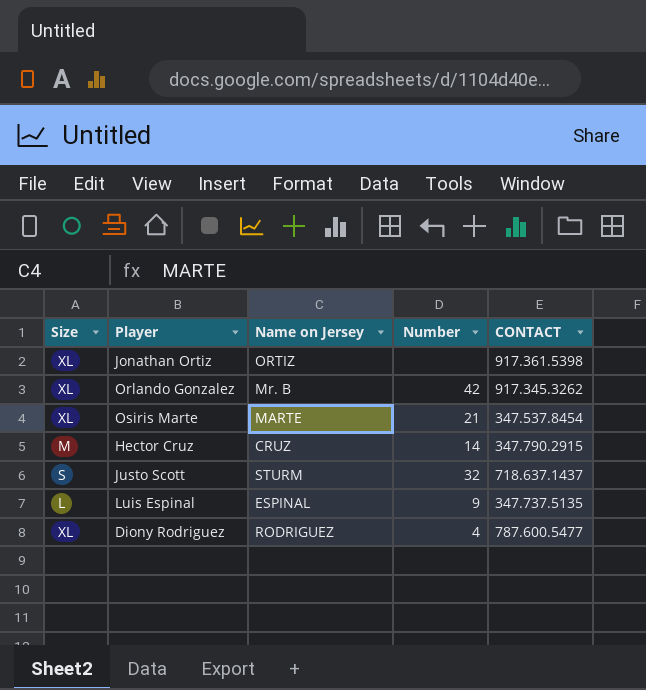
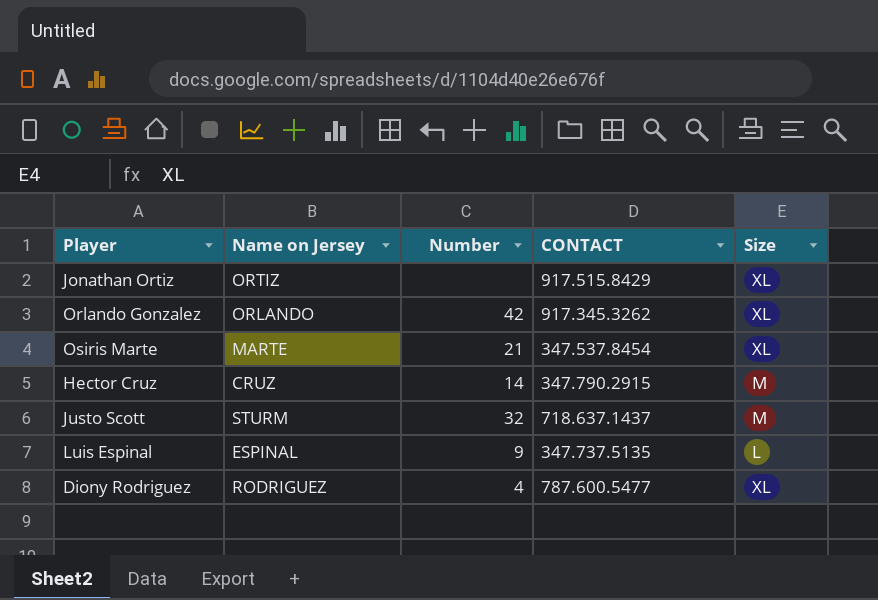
column Size | position: 1 -> 5
Jonathan Ortiz | CONTACT: 917.361.5398 -> 917.515.8429
Orlando Gonzalez | Name on Jersey: Mr. B -> ORLANDO
Justo Scott | Size: S -> M

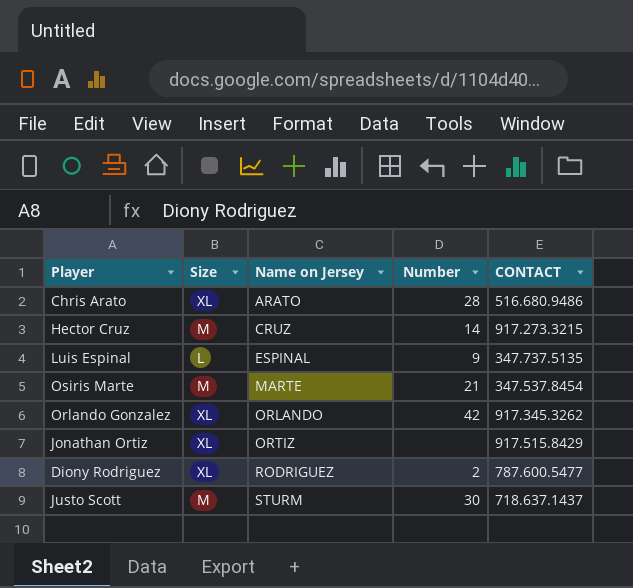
row order: none -> Name on Jersey ascending
column Size | position: 5 -> 2
row Chris Arato: none -> XL | ARATO | 28 | 516.680.9486
Hector Cruz | CONTACT: 347.790.2915 -> 917.273.3215
Osiris Marte | Size: XL -> M
Diony Rodriguez | Number: 4 -> 2
Justo Scott | Number: 32 -> 30

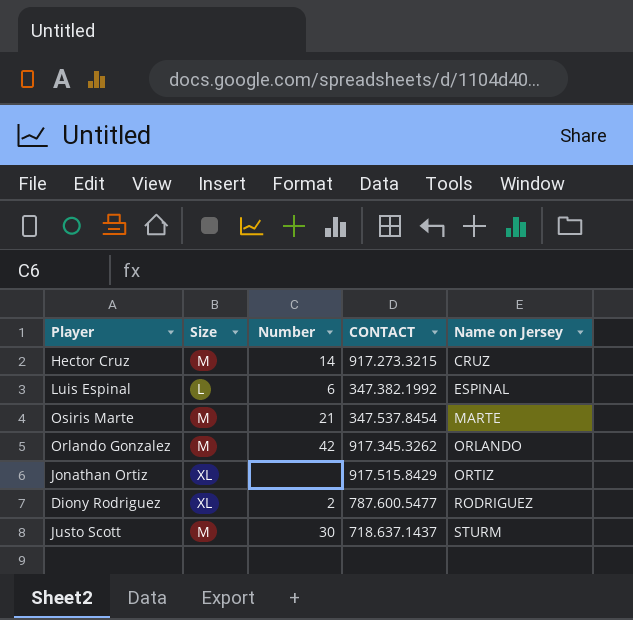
column Name on Jersey | position: 3 -> 5
row Chris Arato: XL | ARATO | 28 | 516.680.9486 -> none
Luis Espinal | Number: 9 -> 6
Luis Espinal | CONTACT: 347.737.5135 -> 347.382.1992
Orlando Gonzalez | Size: XL -> M

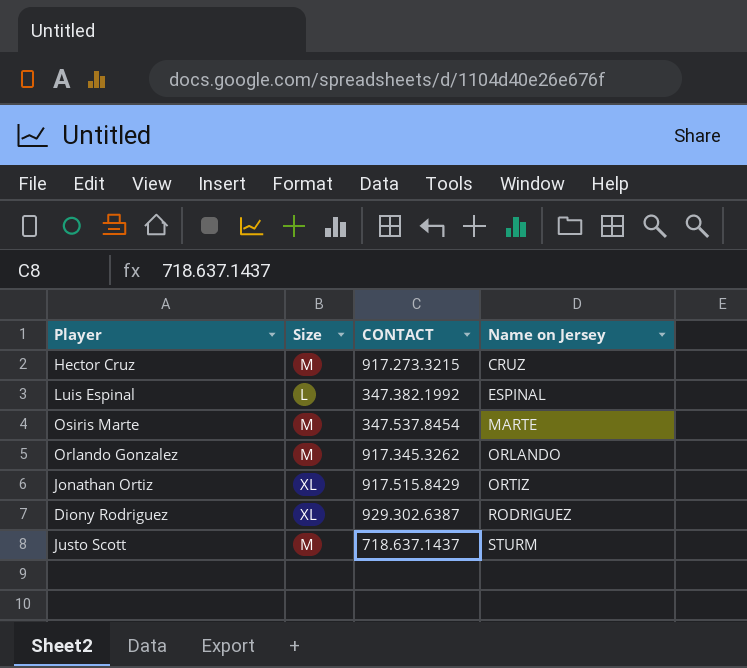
column Number | position: 3 -> none
Diony Rodriguez | CONTACT: 787.600.5477 -> 929.302.6387

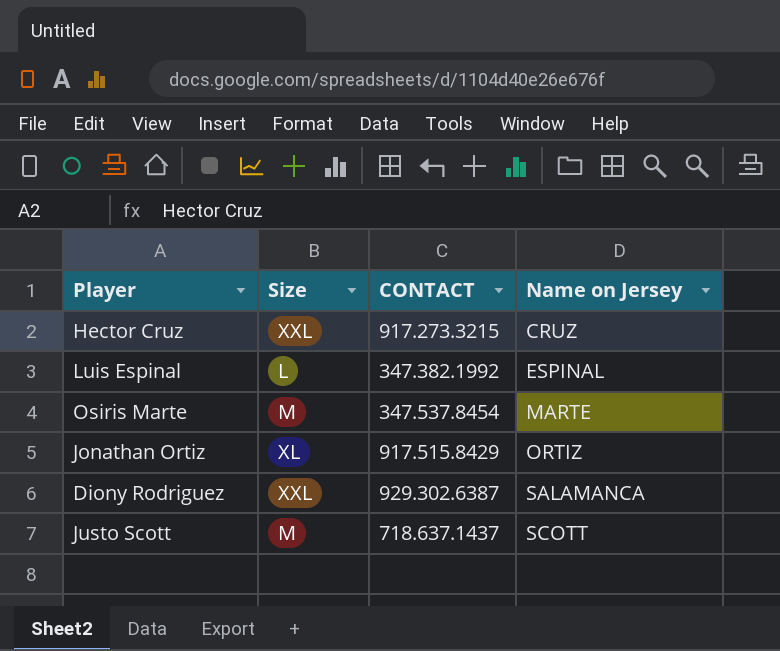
row Orlando Gonzalez: M | 917.345.3262 | ORLANDO -> none
Hector Cruz | Size: M -> XXL
Diony Rodriguez | Size: XL -> XXL
Diony Rodriguez | Name on Jersey: RODRIGUEZ -> SALAMANCA
Justo Scott | Name on Jersey: STURM -> SCOTT

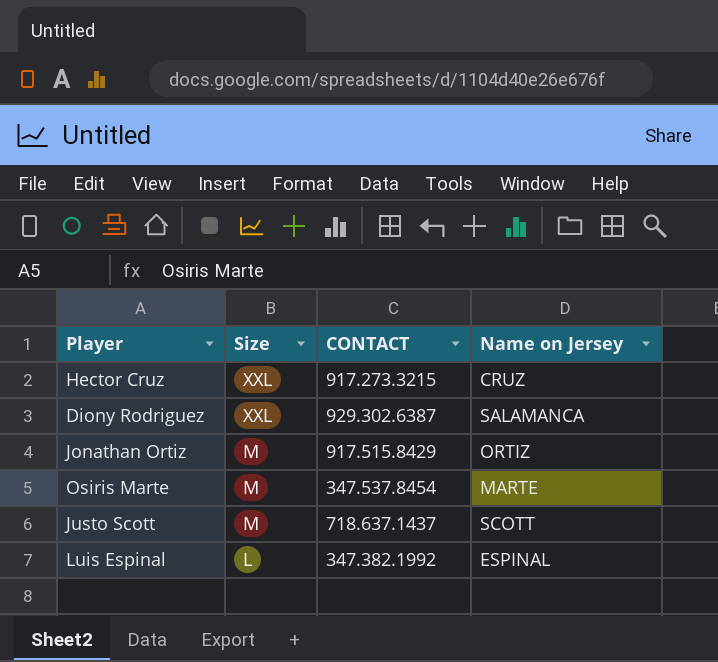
row order: Name on Jersey ascending -> Size descending
Jonathan Ortiz | Size: XL -> M

